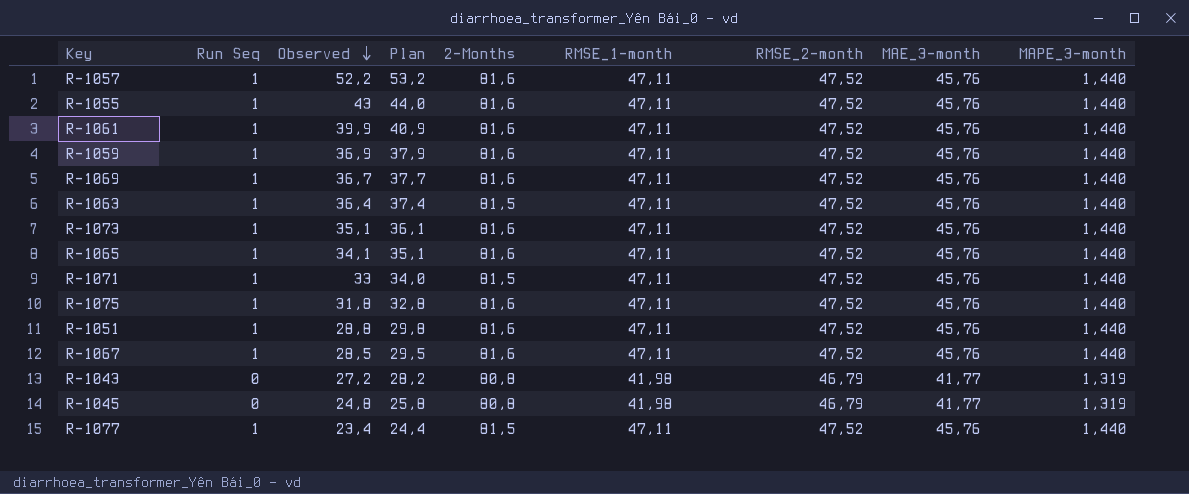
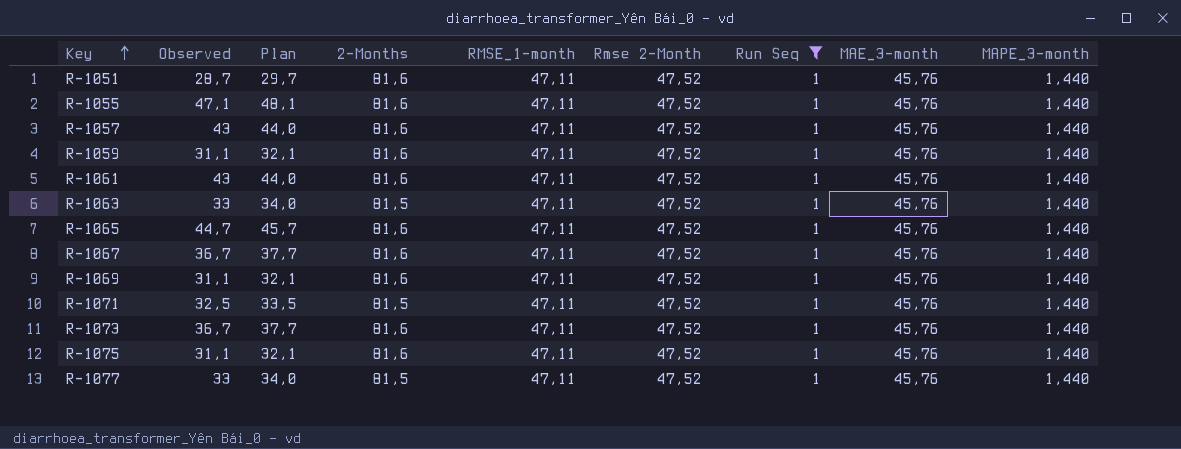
filter: none -> Run Seq = 1
row order: Observed descending -> Key ascending
column name: RMSE_2-month -> Rmse 2-Month
column Run Seq | position: 2 -> 7
R-1051 | Observed: 28,8 -> 28,7
R-1051 | Plan: 29,8 -> 29,7
R-1055 | Observed: 43 -> 47,1
R-1055 | Plan: 44,0 -> 48,1
R-1057 | Observed: 52,2 -> 43
R-1057 | Plan: 53,2 -> 44,0
R-1059 | Observed: 36,9 -> 31,1
R-1059 | Plan: 37,9 -> 32,1
R-1061 | Observed: 39,9 -> 43
R-1061 | Plan: 40,9 -> 44,0
R-1063 | Observed: 36,4 -> 33
R-1063 | Plan: 37,4 -> 34,0
R-1065 | Observed: 34,1 -> 44,7
R-1065 | Plan: 35,1 -> 45,7
R-1067 | Observed: 28,5 -> 36,7
R-1067 | Plan: 29,5 -> 37,7
R-1069 | Observed: 36,7 -> 31,1
R-1069 | Plan: 37,7 -> 32,1
R-1071 | Observed: 33 -> 32,5
R-1071 | Plan: 34,0 -> 33,5
R-1073 | Observed: 35,1 -> 36,7
R-1073 | Plan: 36,1 -> 37,7
R-1075 | Observed: 31,8 -> 31,1
R-1075 | Plan: 32,8 -> 32,1
R-1077 | Observed: 23,4 -> 33
R-1077 | Plan: 24,4 -> 34,0

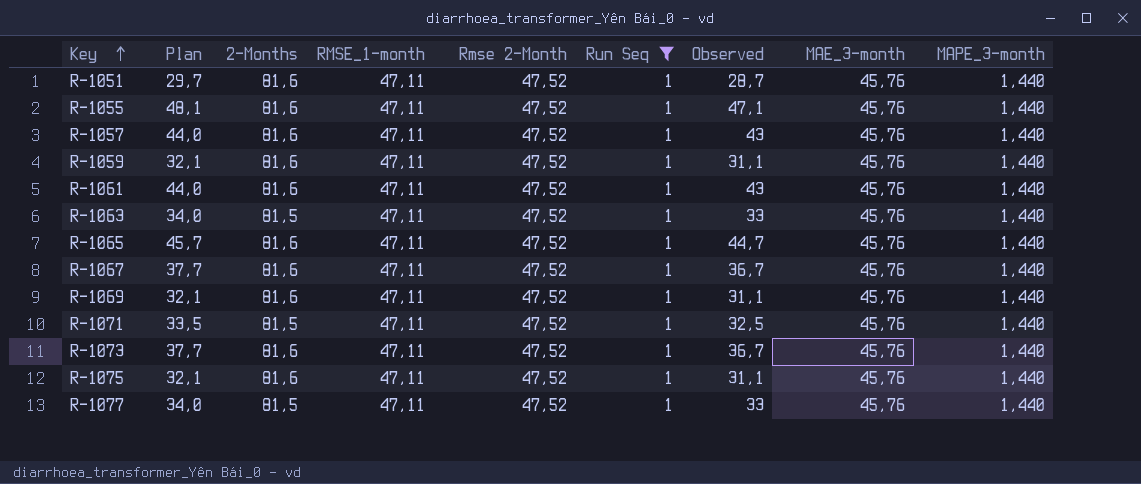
column Observed | position: 2 -> 7

